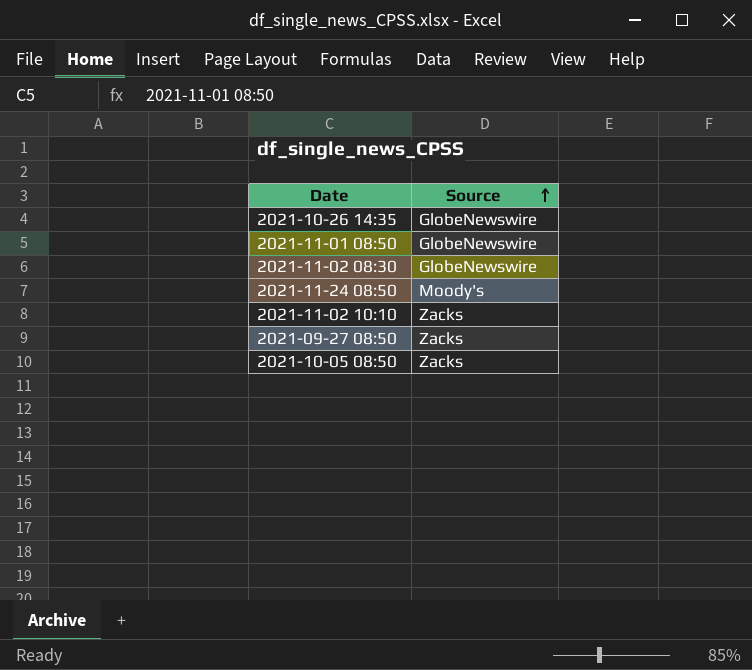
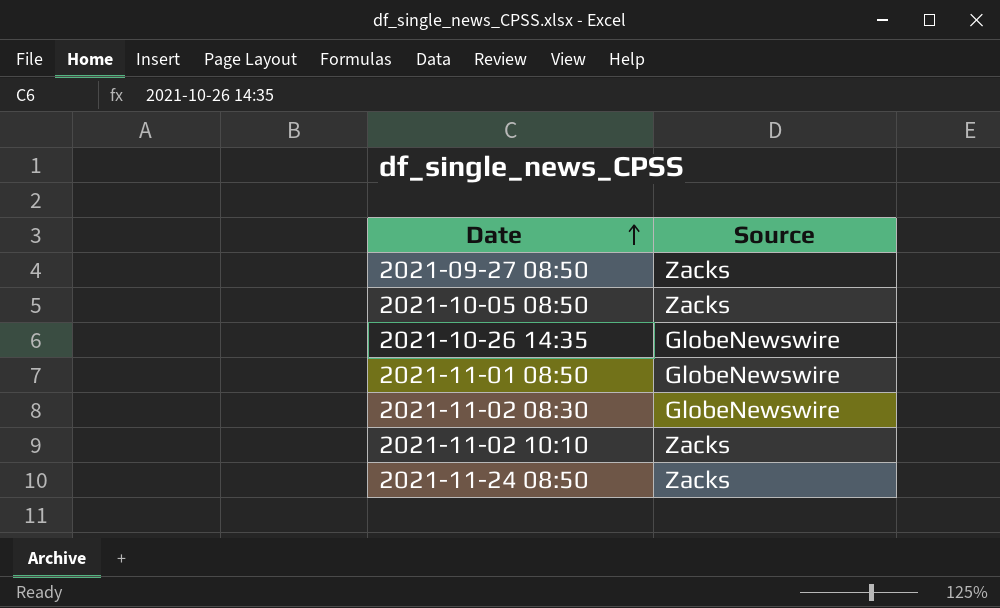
row order: Source ascending -> Date ascending
2021-11-24 08:50 | Source: Moody's -> Zacks

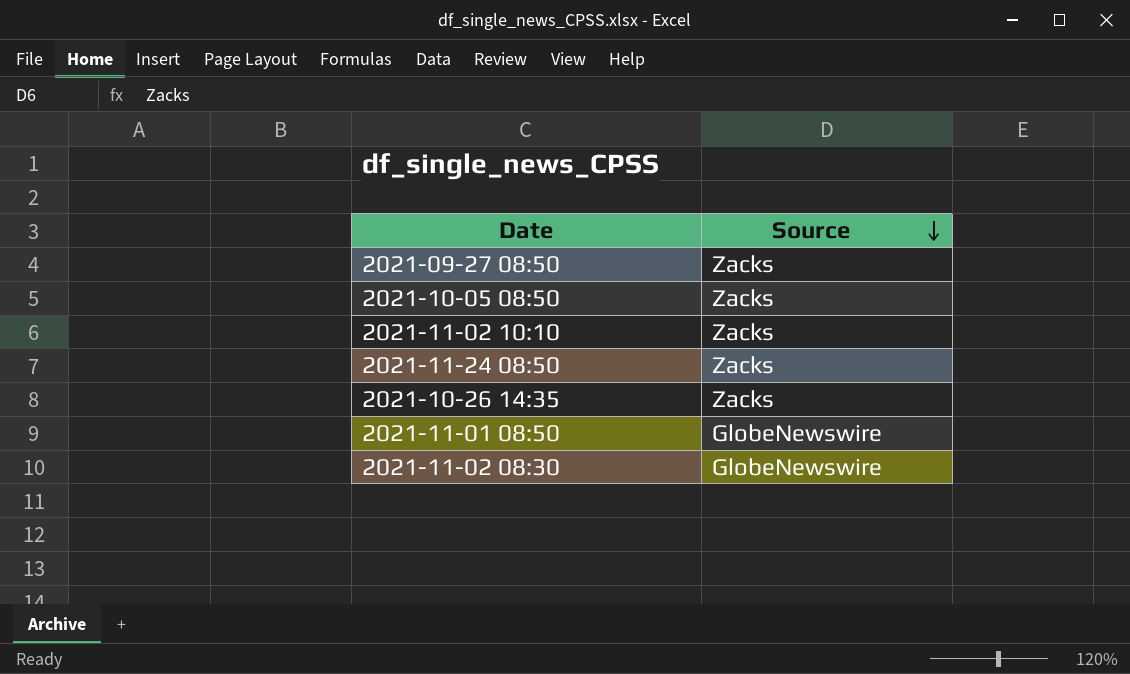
row order: Date ascending -> Source descending
2021-10-26 14:35 | Source: GlobeNewswire -> Zacks

